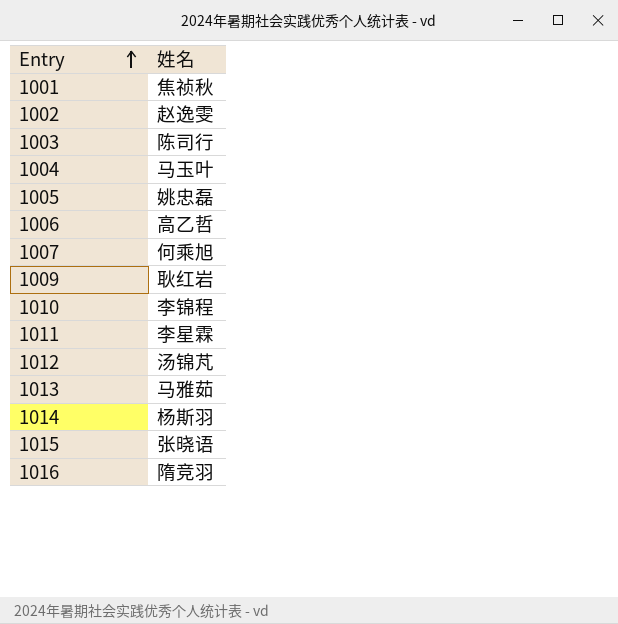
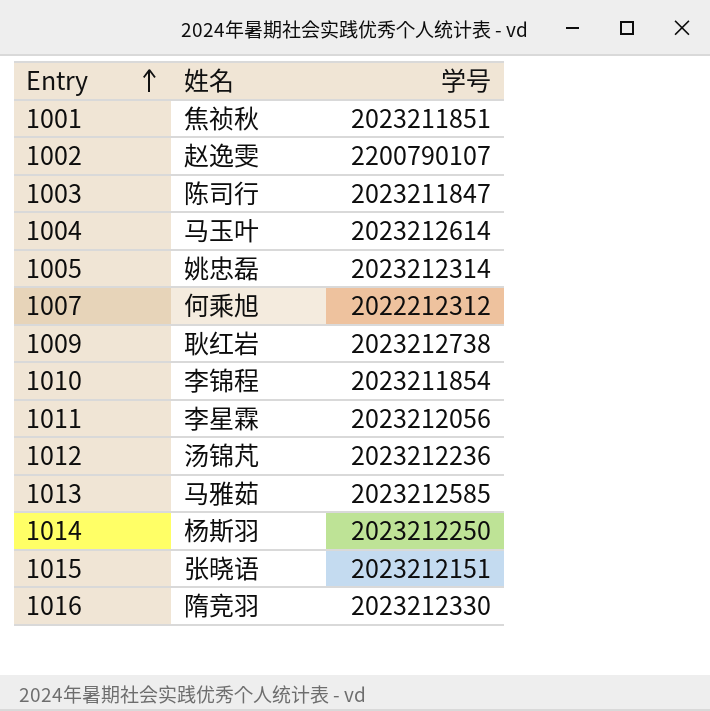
column 学号 | position: none -> 3
row 1006: 高乙哲 -> none

